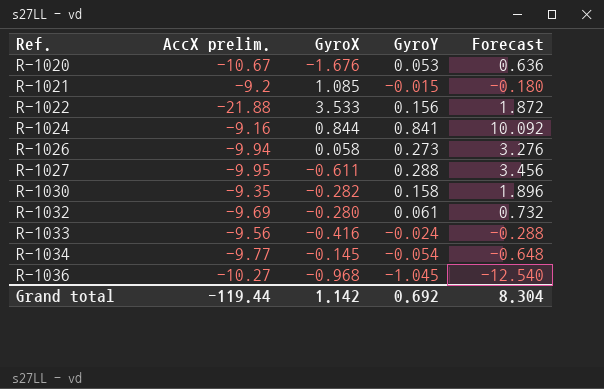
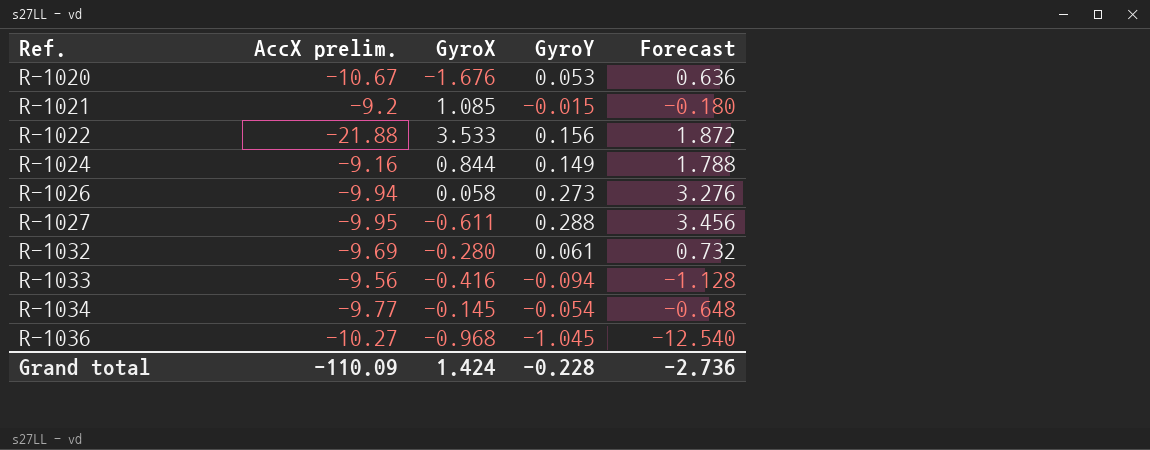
row R-1030: -9.35 | -0.282 | 0.158 | 1.896 -> none
R-1024 | GyroY: 0.841 -> 0.149
R-1024 | Forecast: 10.092 -> 1.788
R-1033 | GyroY: -0.024 -> -0.094
R-1033 | Forecast: -0.288 -> -1.128
Grand total | AccX prelim.: -119.44 -> -110.09
Grand total | GyroX: 1.142 -> 1.424
Grand total | GyroY: 0.692 -> -0.228
Grand total | Forecast: 8.304 -> -2.736

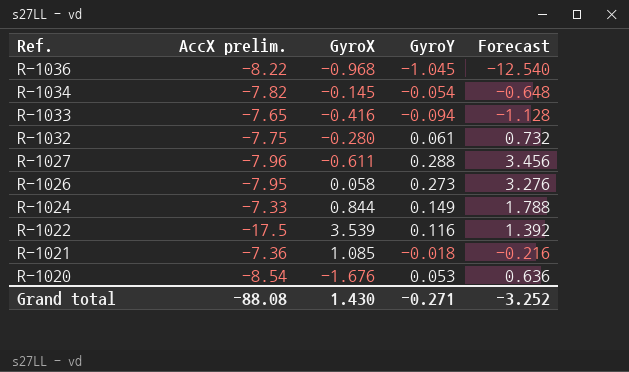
row order: Ref. ascending -> Ref. descending
R-1036 | AccX prelim.: -10.27 -> -8.22
R-1034 | AccX prelim.: -9.77 -> -7.82
R-1033 | AccX prelim.: -9.56 -> -7.65
R-1032 | AccX prelim.: -9.69 -> -7.75
R-1027 | AccX prelim.: -9.95 -> -7.96
R-1026 | AccX prelim.: -9.94 -> -7.95
R-1024 | AccX prelim.: -9.16 -> -7.33
R-1022 | AccX prelim.: -21.88 -> -17.5
R-1022 | GyroX: 3.533 -> 3.539
R-1022 | GyroY: 0.156 -> 0.116
R-1022 | Forecast: 1.872 -> 1.392
R-1021 | AccX prelim.: -9.2 -> -7.36
R-1021 | GyroY: -0.015 -> -0.018
R-1021 | Forecast: -0.180 -> -0.216
R-1020 | AccX prelim.: -10.67 -> -8.54
Grand total | AccX prelim.: -110.09 -> -88.08
Grand total | GyroX: 1.424 -> 1.430
Grand total | GyroY: -0.228 -> -0.271
Grand total | Forecast: -2.736 -> -3.252

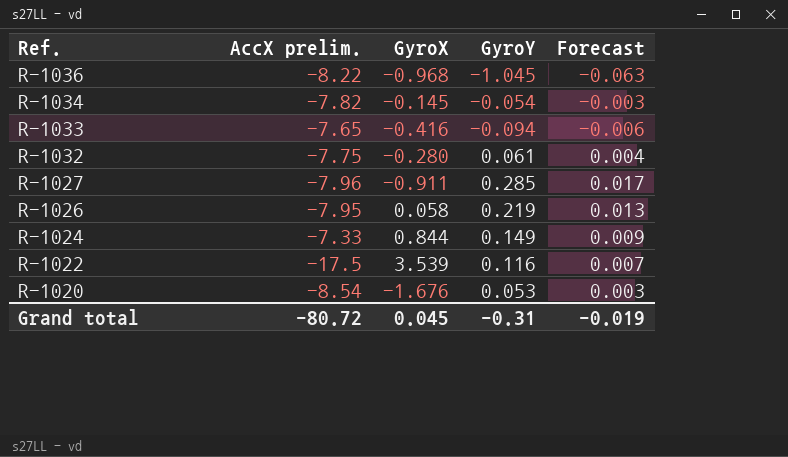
column Forecast | formula: [GyroY] * 12 -> [GyroY] * 0.06
row R-1021: -7.36 | 1.085 | -0.018 | -0.216 -> none
R-1027 | GyroX: -0.611 -> -0.911
R-1027 | GyroY: 0.288 -> 0.285
R-1026 | GyroY: 0.273 -> 0.219
Grand total | AccX prelim.: -88.08 -> -80.72
Grand total | GyroX: 1.430 -> 0.045
Grand total | GyroY: -0.271 -> -0.31
Grand total | Forecast: -3.252 -> -0.019

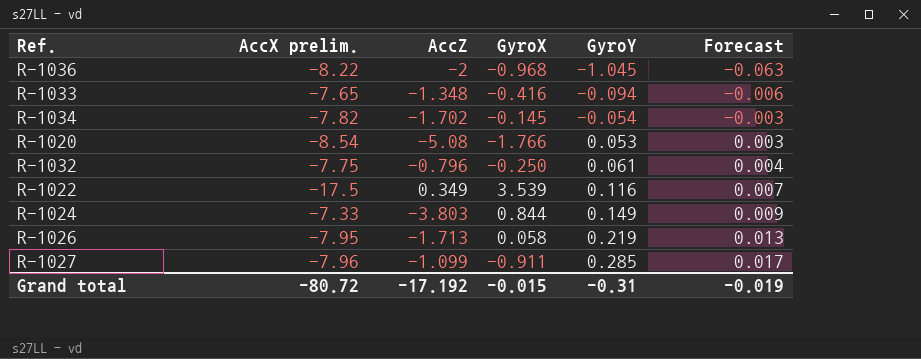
row order: Ref. descending -> GyroY ascending
column AccZ | position: none -> 3
R-1020 | GyroX: -1.676 -> -1.766
R-1032 | GyroX: -0.280 -> -0.250
Grand total | GyroX: 0.045 -> -0.015

